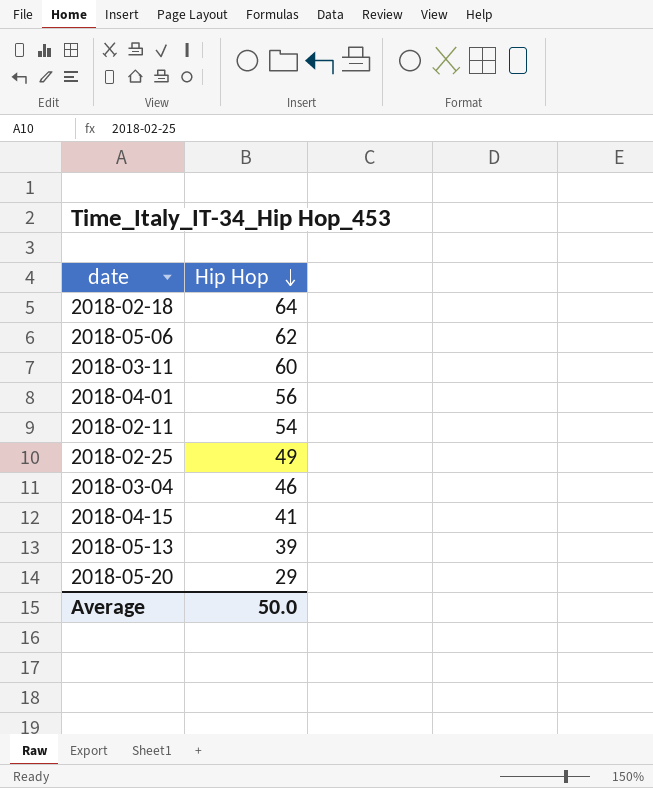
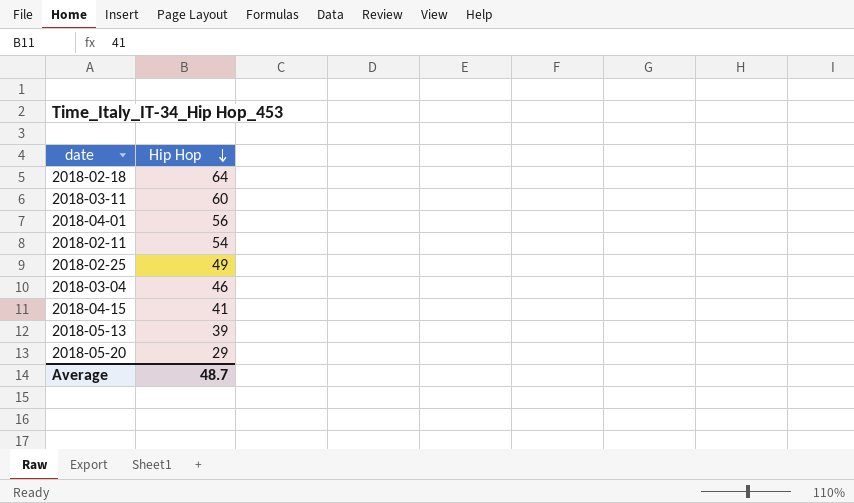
row 2018-05-06: 62 -> none
Average | Hip Hop: 50.0 -> 48.7

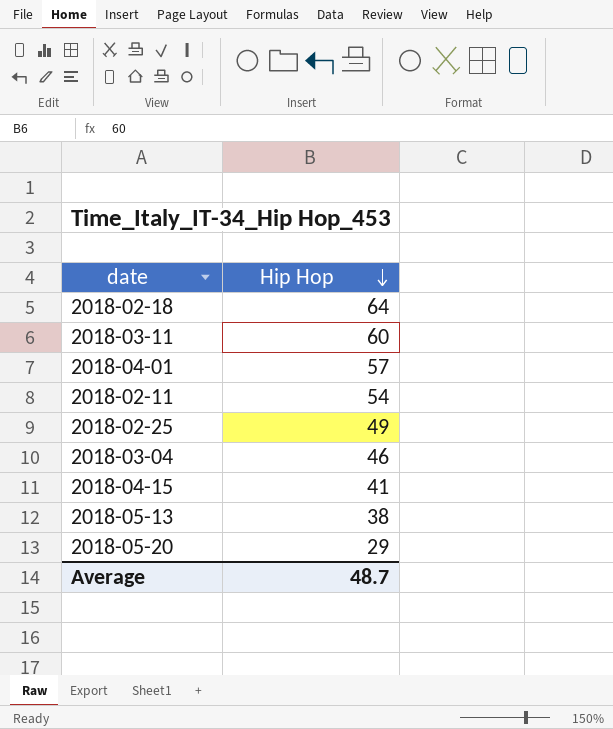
2018-04-01 | Hip Hop: 56 -> 57
2018-05-13 | Hip Hop: 39 -> 38

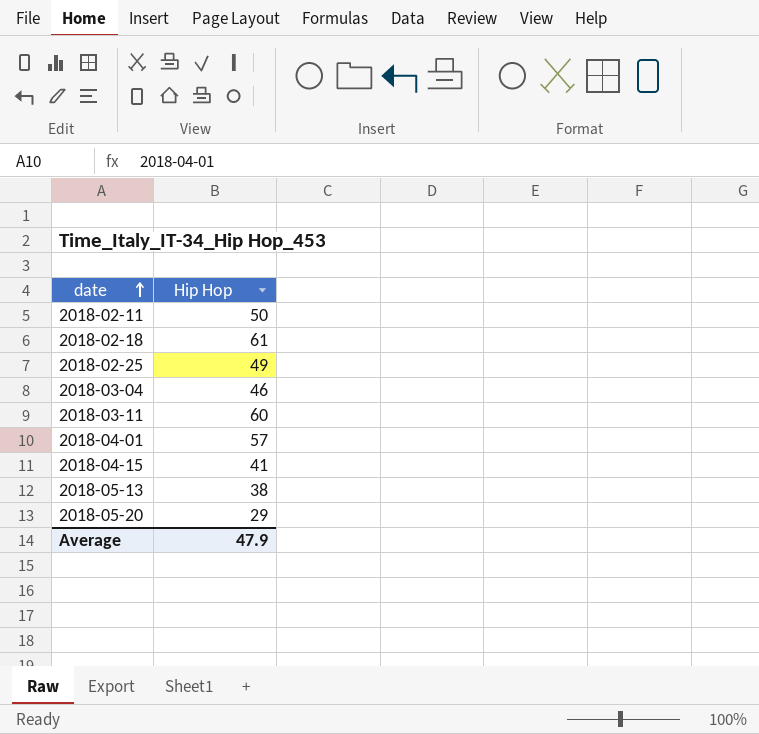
row order: Hip Hop descending -> date ascending
2018-02-11 | Hip Hop: 54 -> 50
2018-02-18 | Hip Hop: 64 -> 61
Average | Hip Hop: 48.7 -> 47.9

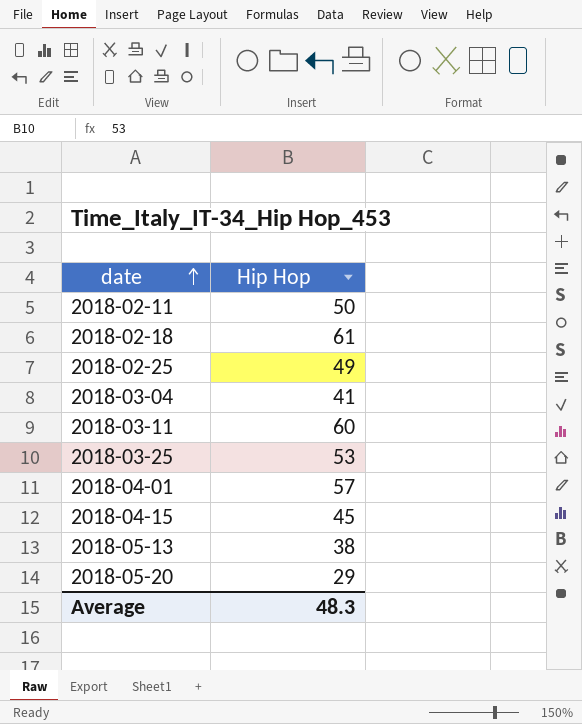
2018-03-04 | Hip Hop: 46 -> 41
row 2018-03-25: none -> 53
2018-04-15 | Hip Hop: 41 -> 45
Average | Hip Hop: 47.9 -> 48.3

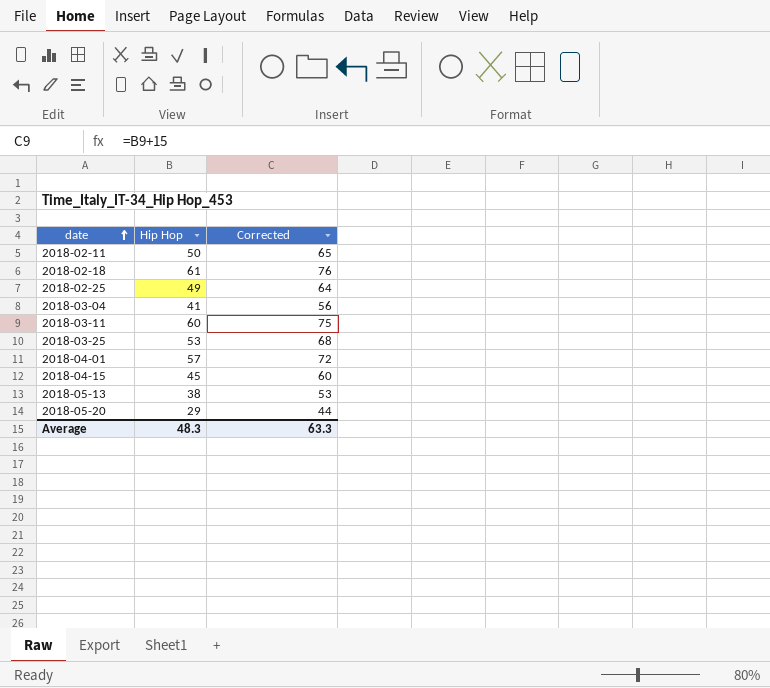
column Corrected | formula: none -> [Hip Hop] + 15

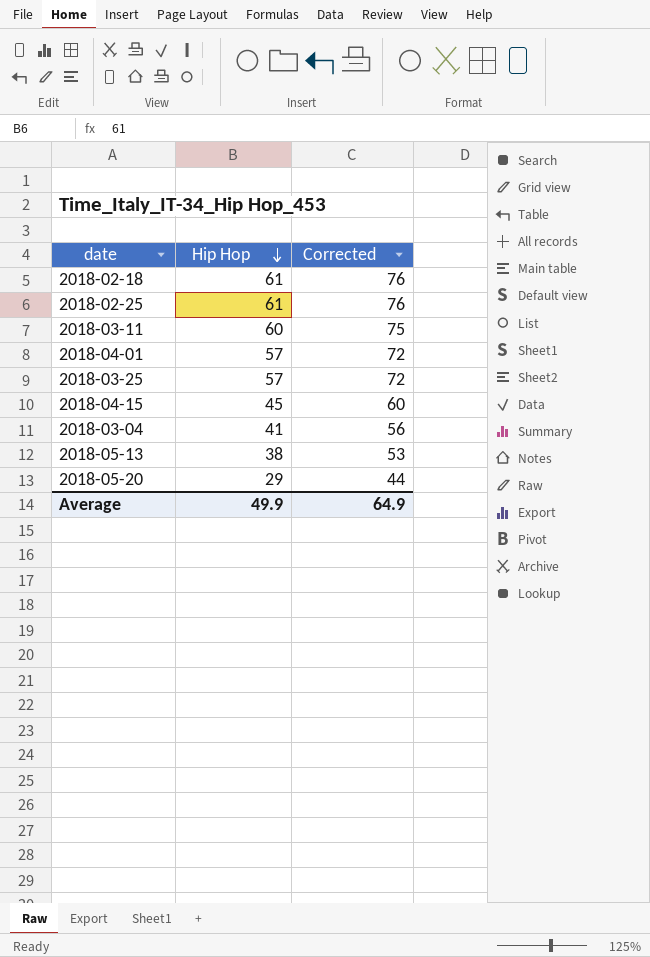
row order: date ascending -> Hip Hop descending
row 2018-02-11: 50 | 65 -> none
2018-02-25 | Hip Hop: 49 -> 61
2018-02-25 | Corrected: 64 -> 76
2018-03-25 | Hip Hop: 53 -> 57
2018-03-25 | Corrected: 68 -> 72
Average | Hip Hop: 48.3 -> 49.9
Average | Corrected: 63.3 -> 64.9

